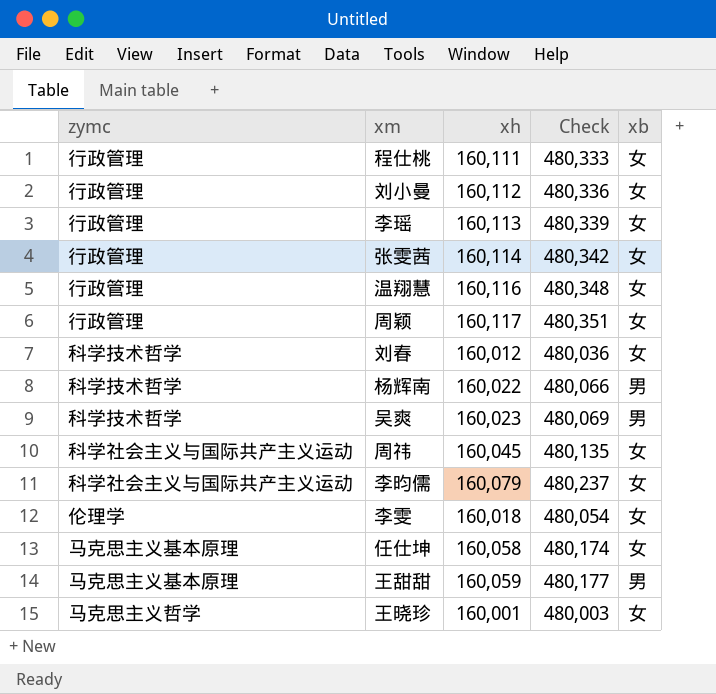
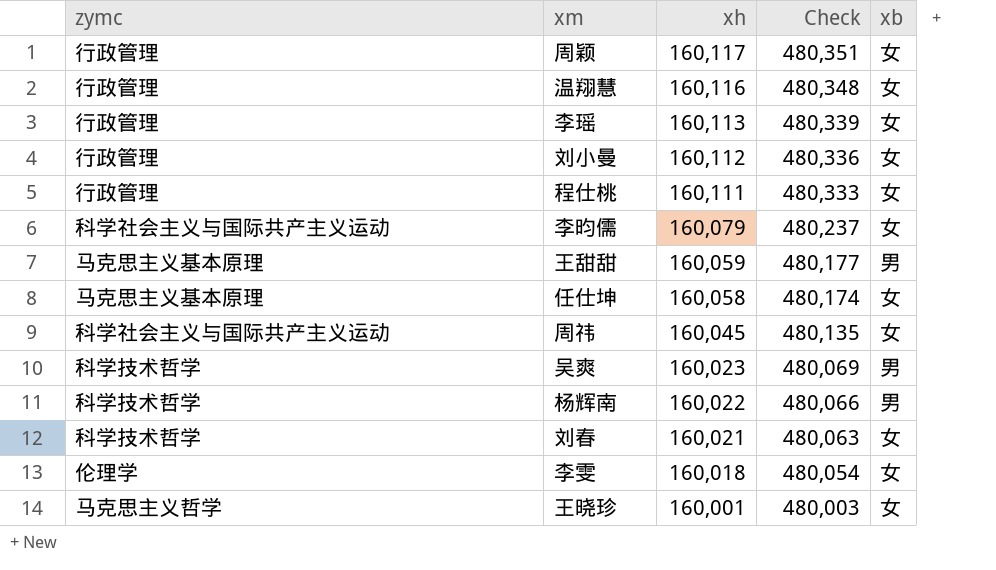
row order: none -> xh descending
row 张雯茜: 行政管理 | 160,114 | 480,342 | 女 -> none
刘春 | xh: 160,012 -> 160,021
刘春 | Check: 480,036 -> 480,063

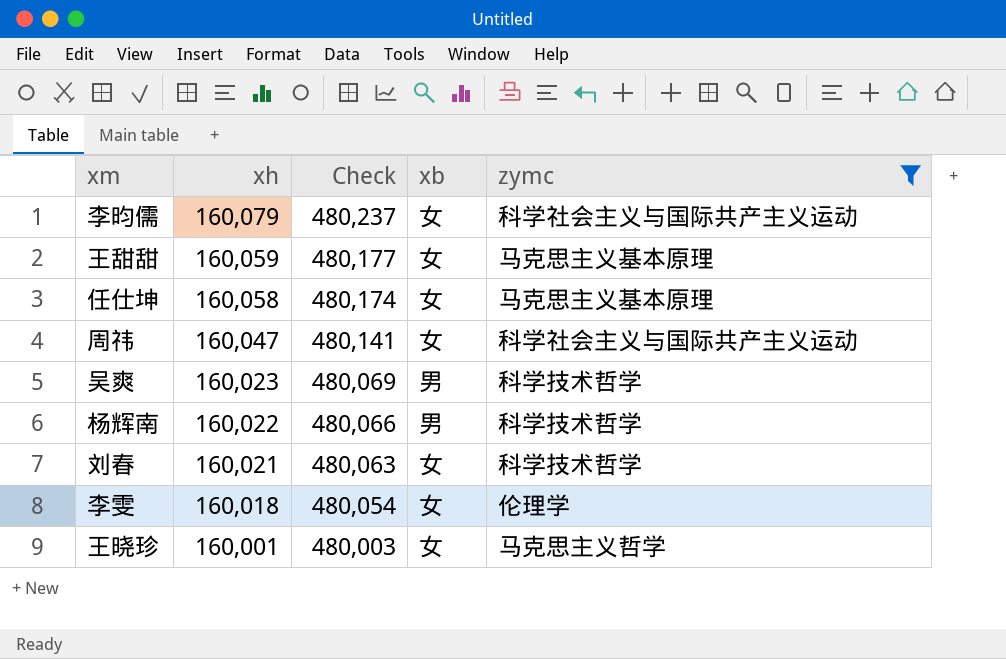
filter: none -> zymc != 行政管理
column zymc | position: 1 -> 5
王甜甜 | xb: 男 -> 女
周祎 | xh: 160,045 -> 160,047
周祎 | Check: 480,135 -> 480,141

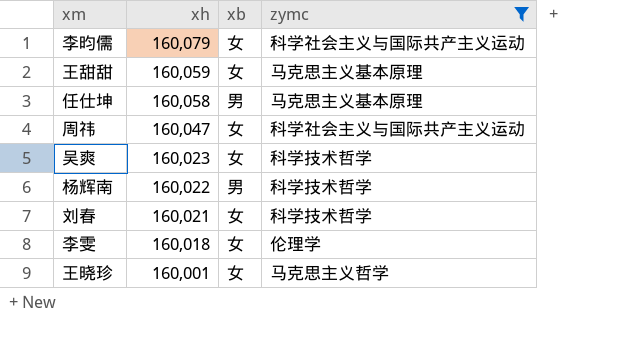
column Check | formula: [xh] * 3 -> none
任仕坤 | xb: 女 -> 男
吴爽 | xb: 男 -> 女

